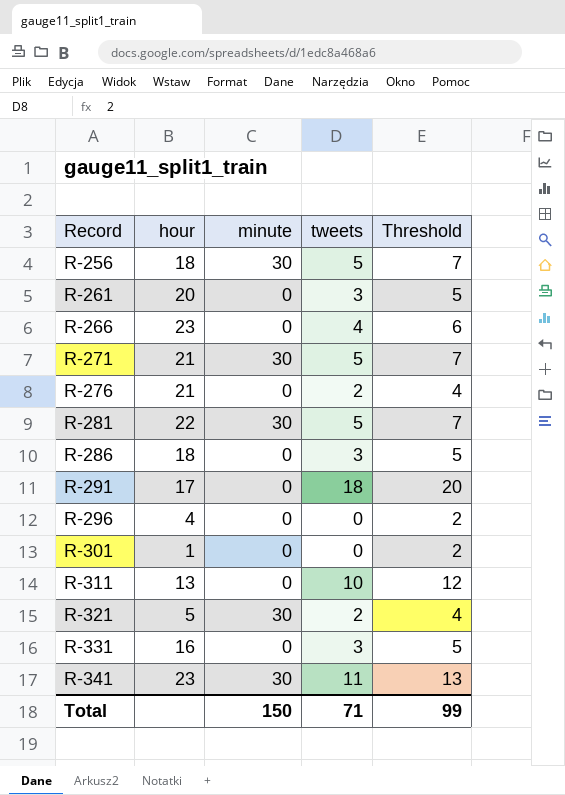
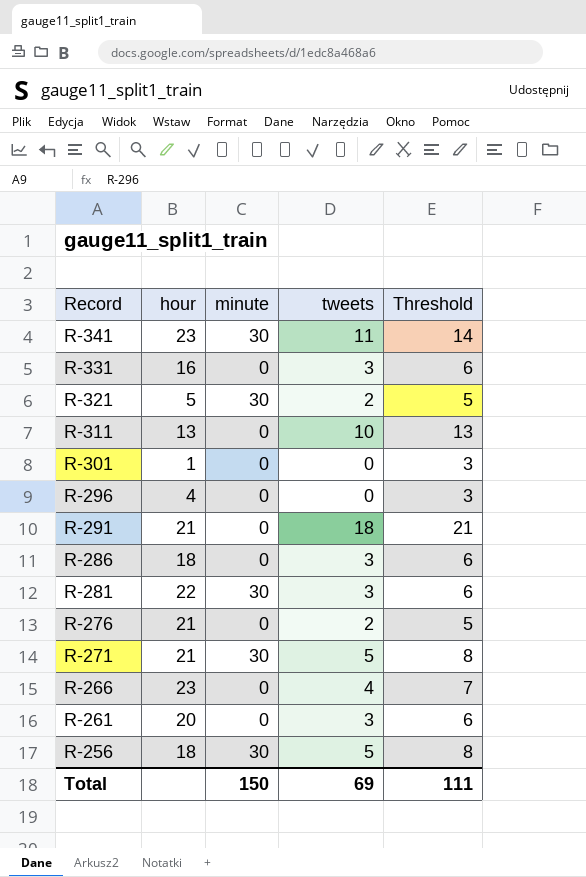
row order: Record ascending -> Record descending
column Threshold | formula: [tweets] + 2 -> [tweets] + 3
R-291 | hour: 17 -> 21
R-281 | tweets: 5 -> 3
Total | tweets: 71 -> 69
Total | Threshold: 99 -> 111

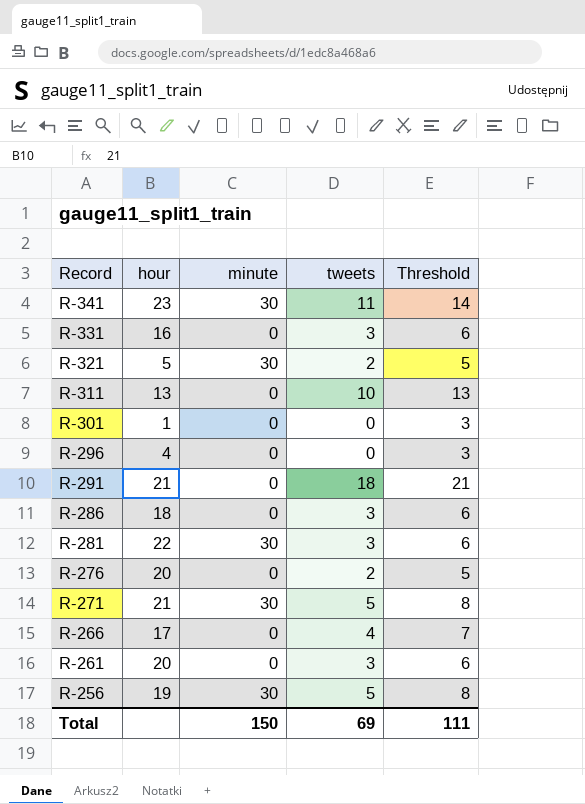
R-276 | hour: 21 -> 20
R-266 | hour: 23 -> 17
R-256 | hour: 18 -> 19

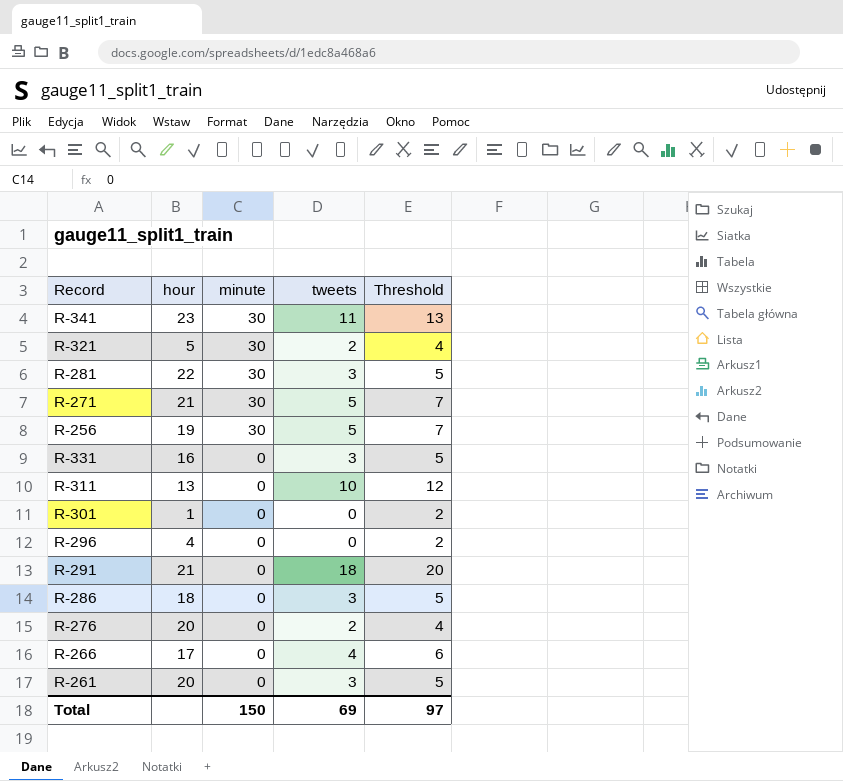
row order: Record descending -> minute descending
column Threshold | formula: [tweets] + 3 -> [tweets] + 2
Total | Threshold: 111 -> 97

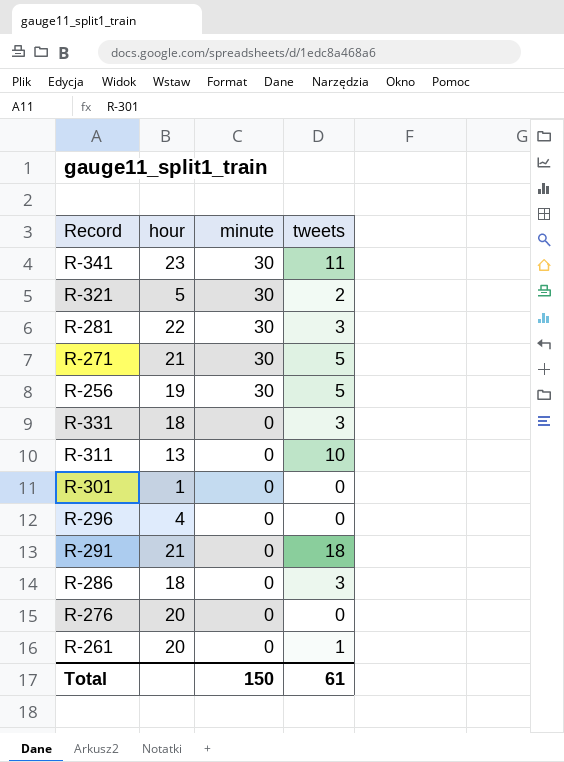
column Threshold | formula: [tweets] + 2 -> none
row R-266: 17 | 0 | 4 | 6 -> none
R-331 | hour: 16 -> 18
R-276 | tweets: 2 -> 0
R-261 | tweets: 3 -> 1
Total | tweets: 69 -> 61

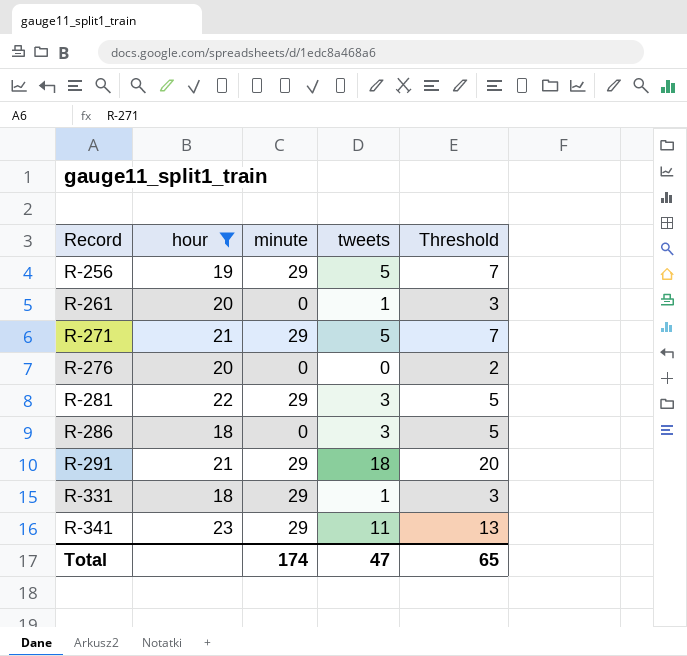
filter: none -> hour >= 18
row order: minute descending -> Record ascending
column Threshold | formula: none -> [tweets] + 2
R-256 | minute: 30 -> 29
R-271 | minute: 30 -> 29
R-281 | minute: 30 -> 29
R-291 | minute: 0 -> 29
R-331 | minute: 0 -> 29
R-331 | tweets: 3 -> 1
R-341 | minute: 30 -> 29
Total | minute: 150 -> 174
Total | tweets: 61 -> 47

